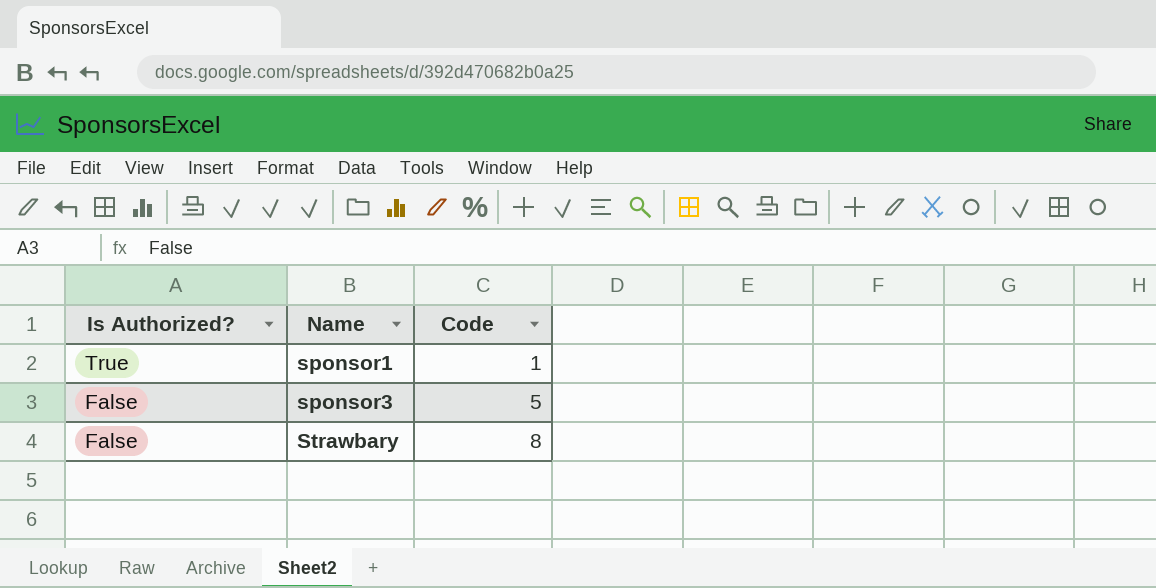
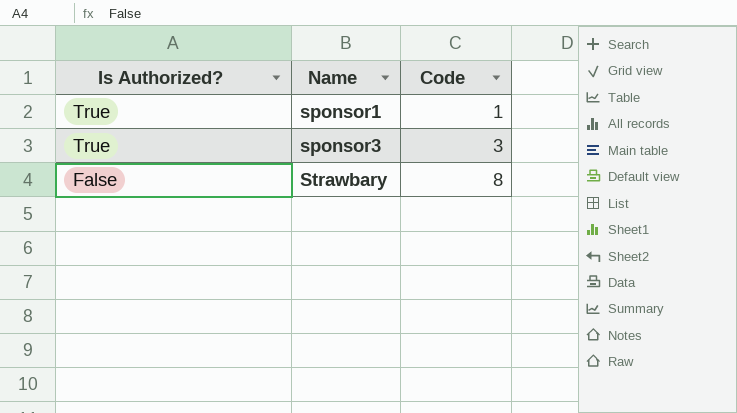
sponsor3 | Is Authorized?: False -> True
sponsor3 | Code: 5 -> 3

